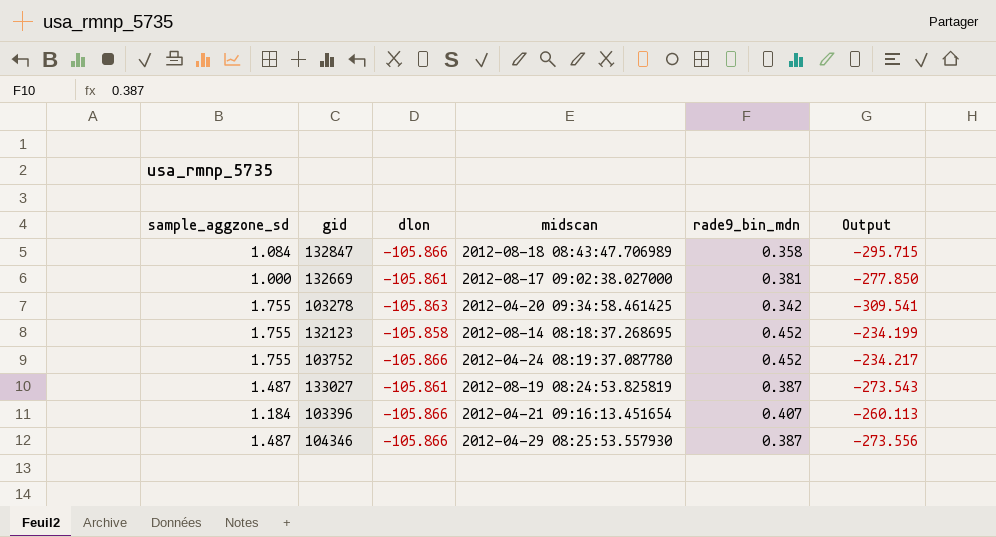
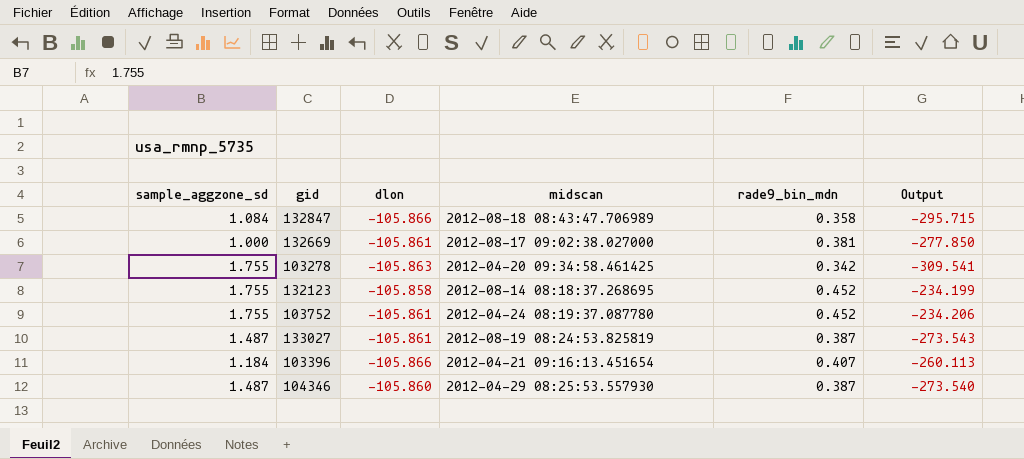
103752 | dlon: -105.866 -> -105.861
103752 | Output: -234.217 -> -234.206
104346 | dlon: -105.866 -> -105.860
104346 | Output: -273.556 -> -273.540

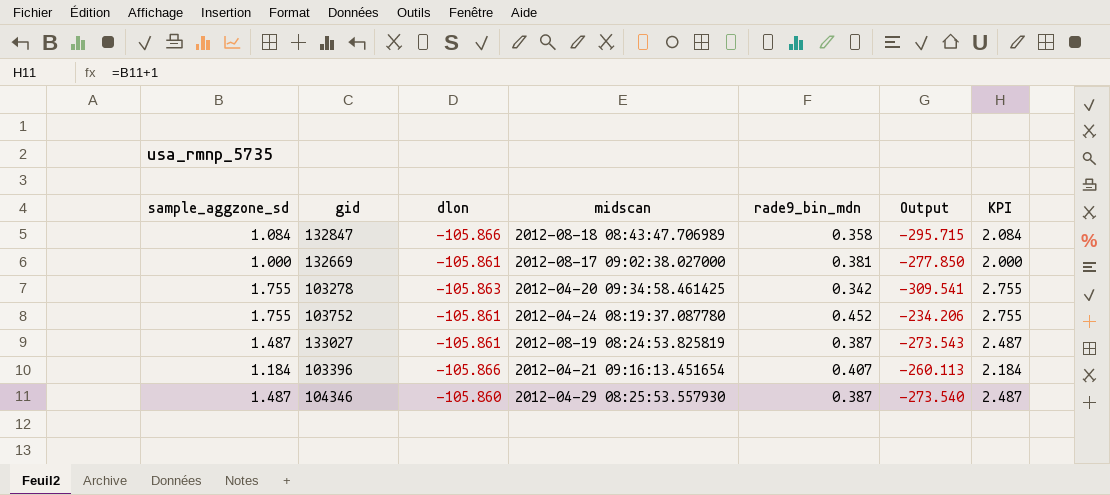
column KPI | formula: none -> [sample_aggzone_sd] + 1
row 132123: 1.755 | -105.858 | 2012-08-14 08:18:37.268695 | 0.452 | -234.199 -> none

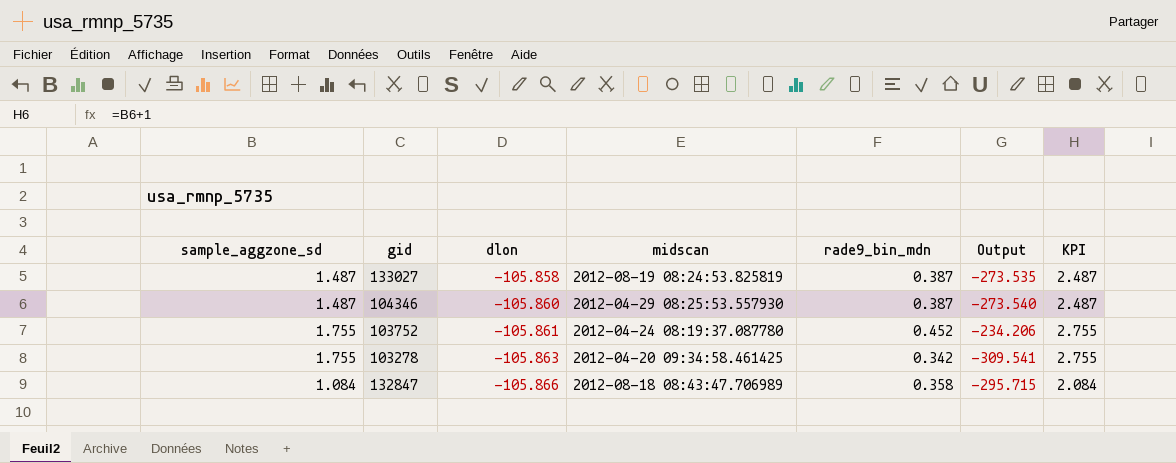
row order: none -> dlon descending
row 132669: 1.000 | -105.861 | 2012-08-17 09:02:38.027000 | 0.381 | -277.850 | 2.000 -> none
row 103396: 1.184 | -105.866 | 2012-04-21 09:16:13.451654 | 0.407 | -260.113 | 2.184 -> none
133027 | dlon: -105.861 -> -105.858
133027 | Output: -273.543 -> -273.535

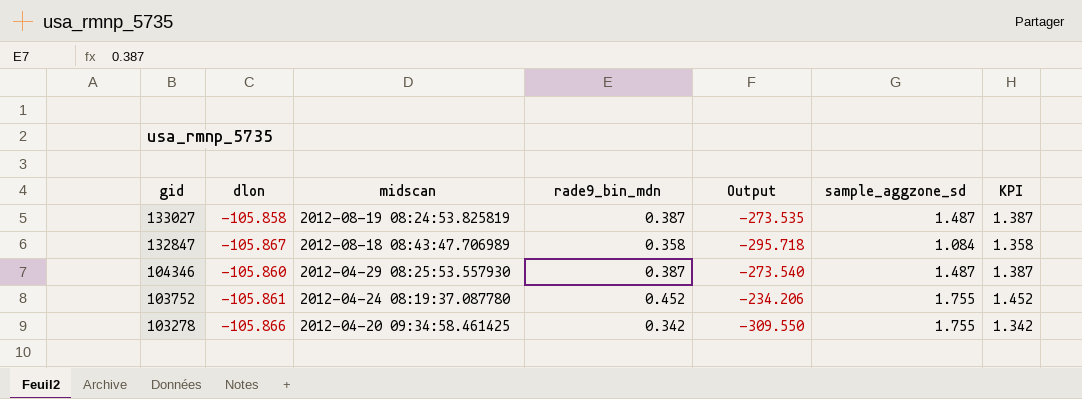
row order: dlon descending -> gid descending
column sample_aggzone_sd | position: 1 -> 6
column KPI | formula: [sample_aggzone_sd] + 1 -> [rade9_bin_mdn] + 1
132847 | dlon: -105.866 -> -105.867
132847 | Output: -295.715 -> -295.718
103278 | dlon: -105.863 -> -105.866
103278 | Output: -309.541 -> -309.550

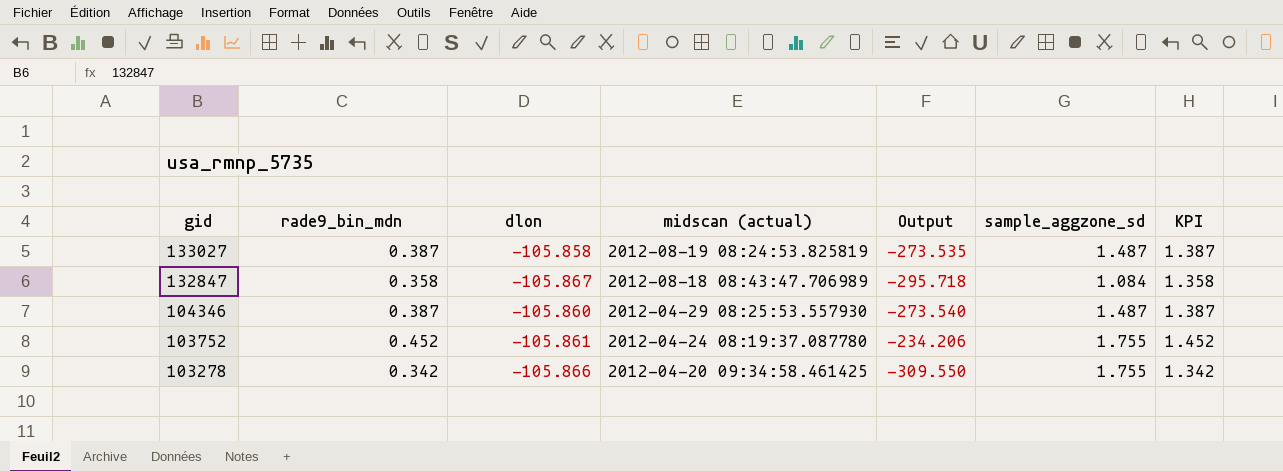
column rade9_bin_mdn | position: 4 -> 2
column name: midscan -> midscan (actual)

